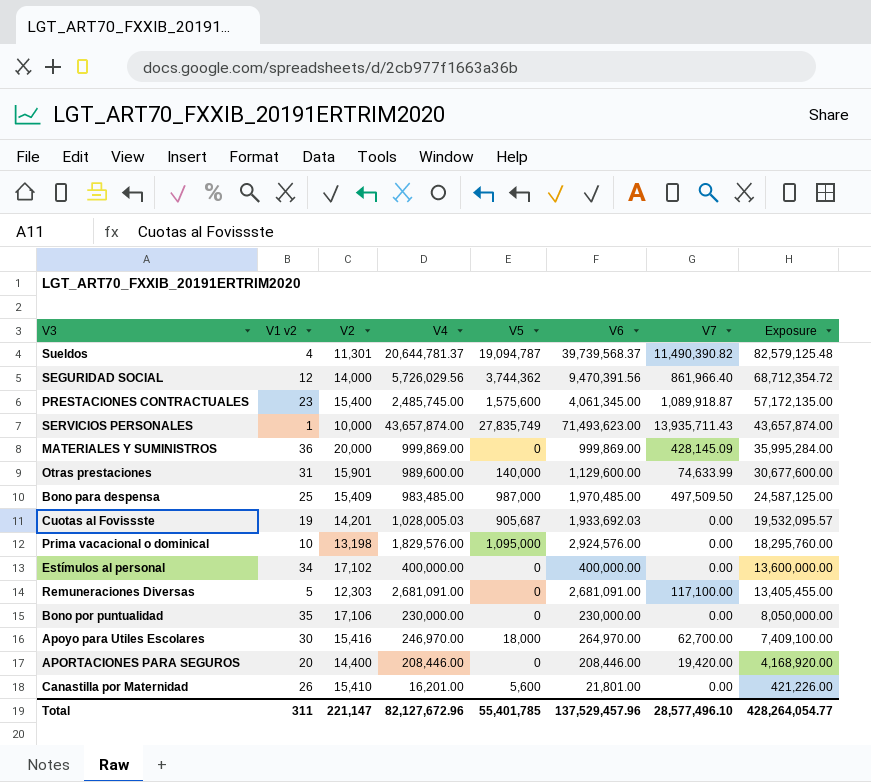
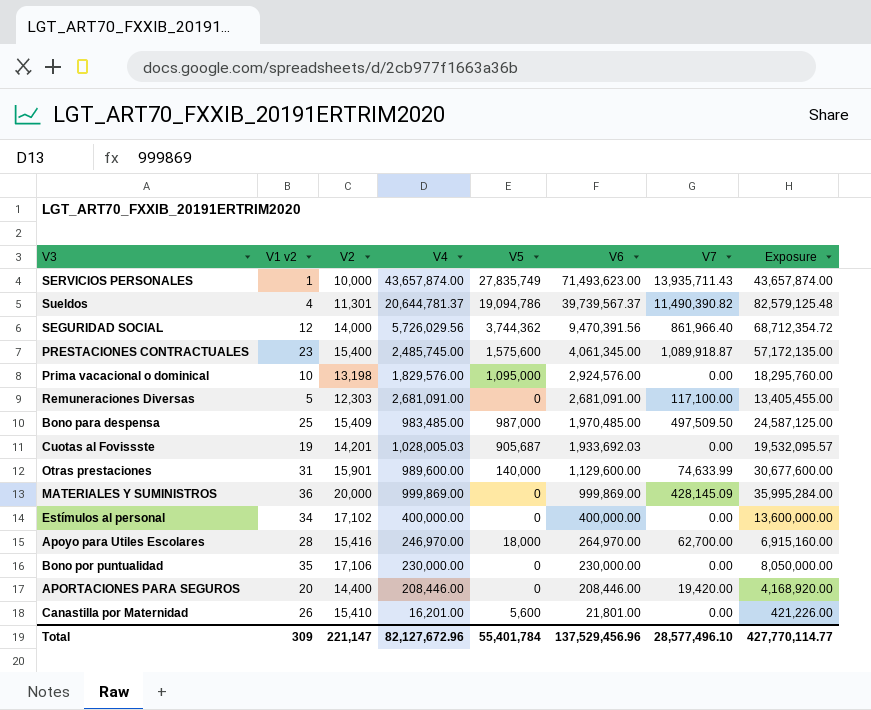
row order: Exposure descending -> V6 descending
Sueldos | V5: 19,094,787 -> 19,094,786
Sueldos | V6: 39,739,568.37 -> 39,739,567.37
Apoyo para Utiles Escolares | V1 v2: 30 -> 28
Apoyo para Utiles Escolares | Exposure: 7,409,100.00 -> 6,915,160.00
Total | V1 v2: 311 -> 309
Total | V5: 55,401,785 -> 55,401,784
Total | V6: 137,529,457.96 -> 137,529,456.96
Total | Exposure: 428,264,054.77 -> 427,770,114.77

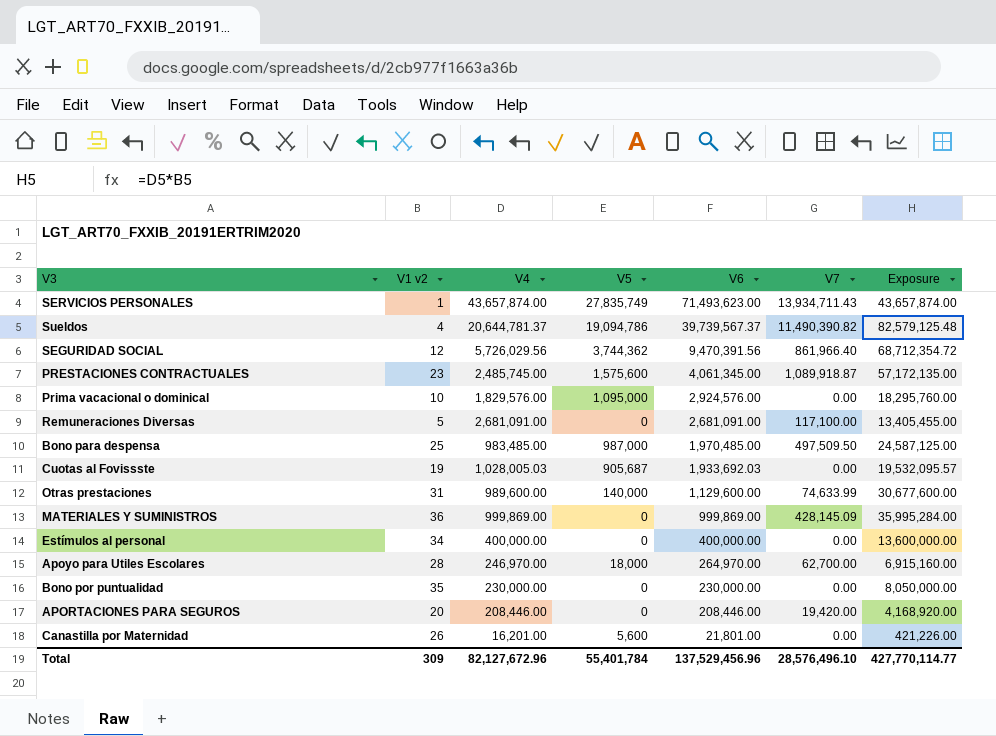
column V2 | position: 3 -> none
SERVICIOS PERSONALES | V7: 13,935,711.43 -> 13,934,711.43
Total | V7: 28,577,496.10 -> 28,576,496.10

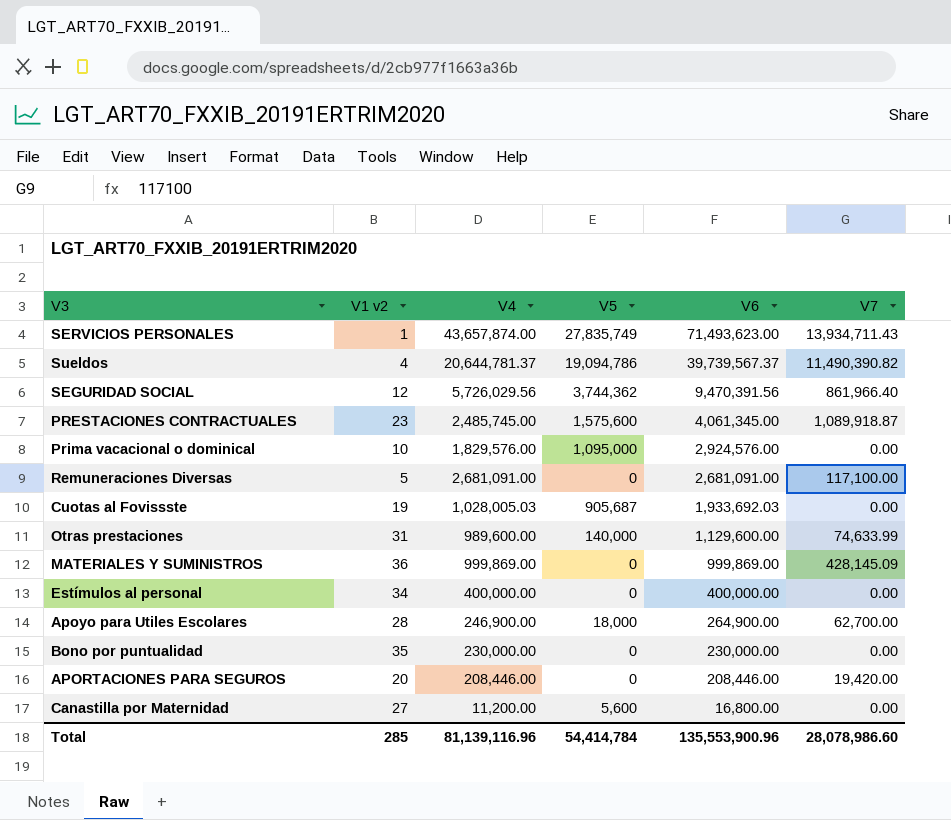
column Exposure | formula: [V1 v2] * [V4] -> none
row Bono para despensa: 25 | 983,485.00 | 987,000 | 1,970,485.00 | 497,509.50 | 24,587,125.00 -> none
Apoyo para Utiles Escolares | V4: 246,970.00 -> 246,900.00
Apoyo para Utiles Escolares | V6: 264,970.00 -> 264,900.00
Canastilla por Maternidad | V1 v2: 26 -> 27
Canastilla por Maternidad | V4: 16,201.00 -> 11,200.00
Canastilla por Maternidad | V6: 21,801.00 -> 16,800.00
Total | V1 v2: 309 -> 285
Total | V4: 82,127,672.96 -> 81,139,116.96
Total | V5: 55,401,784 -> 54,414,784
Total | V6: 137,529,456.96 -> 135,553,900.96
Total | V7: 28,576,496.10 -> 28,078,986.60

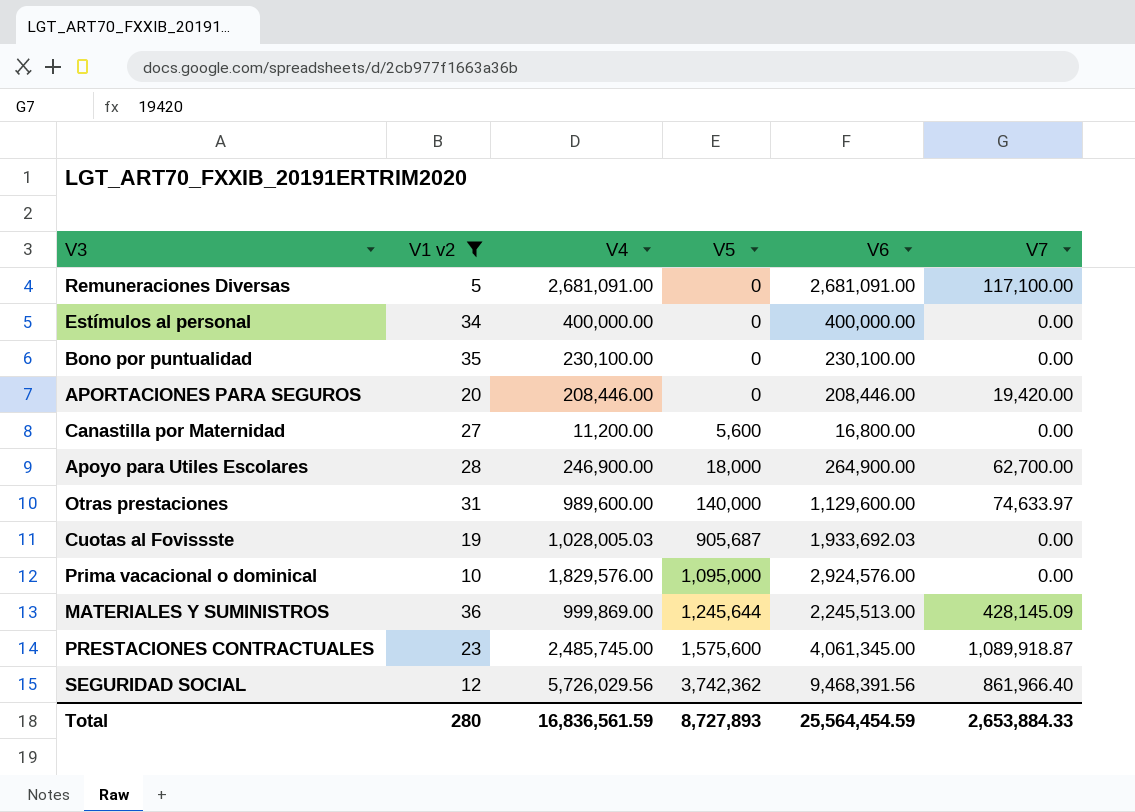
filter: none -> V1 v2 >= 5
row order: V6 descending -> V5 ascending
Bono por puntualidad | V4: 230,000.00 -> 230,100.00
Bono por puntualidad | V6: 230,000.00 -> 230,100.00
Otras prestaciones | V7: 74,633.99 -> 74,633.97
MATERIALES Y SUMINISTROS | V5: 0 -> 1,245,644
MATERIALES Y SUMINISTROS | V6: 999,869.00 -> 2,245,513.00
SEGURIDAD SOCIAL | V5: 3,744,362 -> 3,742,362
SEGURIDAD SOCIAL | V6: 9,470,391.56 -> 9,468,391.56
Total | V1 v2: 285 -> 280
Total | V4: 81,139,116.96 -> 16,836,561.59
Total | V5: 54,414,784 -> 8,727,893
Total | V6: 135,553,900.96 -> 25,564,454.59
Total | V7: 28,078,986.60 -> 2,653,884.33

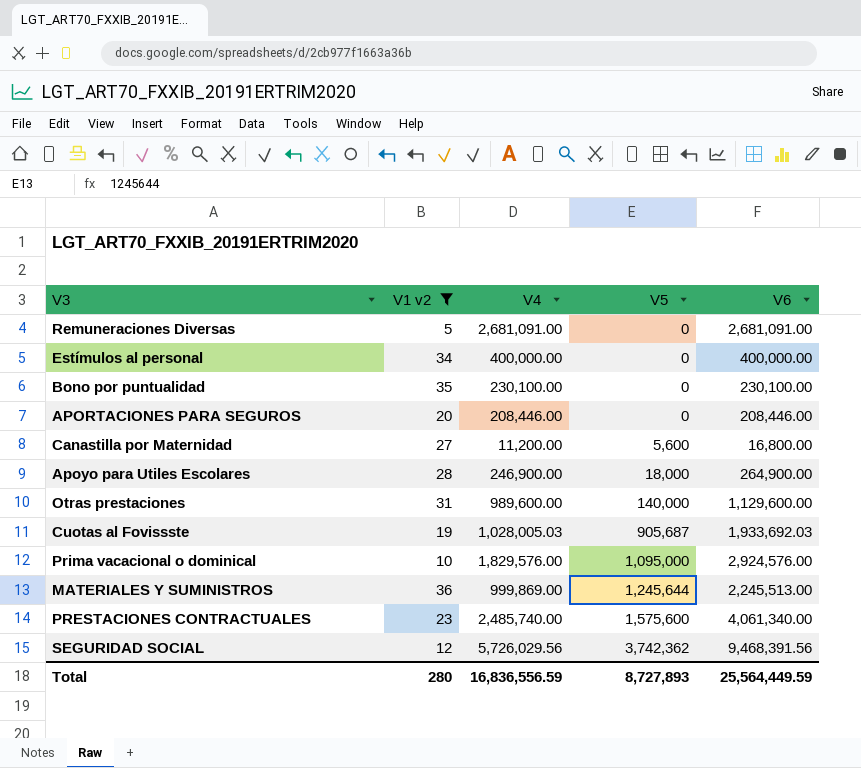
column V7 | position: 6 -> none
PRESTACIONES CONTRACTUALES | V4: 2,485,745.00 -> 2,485,740.00
PRESTACIONES CONTRACTUALES | V6: 4,061,345.00 -> 4,061,340.00
Total | V4: 16,836,561.59 -> 16,836,556.59
Total | V6: 25,564,454.59 -> 25,564,449.59

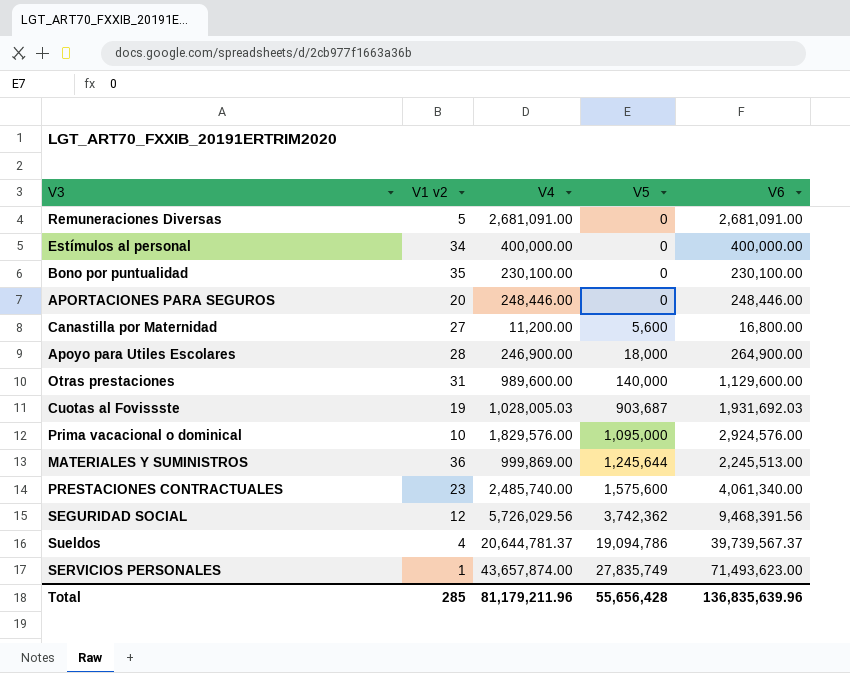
filter: V1 v2 >= 5 -> none
APORTACIONES PARA SEGUROS | V4: 208,446.00 -> 248,446.00
APORTACIONES PARA SEGUROS | V6: 208,446.00 -> 248,446.00
Cuotas al Fovissste | V5: 905,687 -> 903,687
Cuotas al Fovissste | V6: 1,933,692.03 -> 1,931,692.03
Total | V1 v2: 280 -> 285
Total | V4: 16,836,556.59 -> 81,179,211.96
Total | V5: 8,727,893 -> 55,656,428
Total | V6: 25,564,449.59 -> 136,835,639.96

